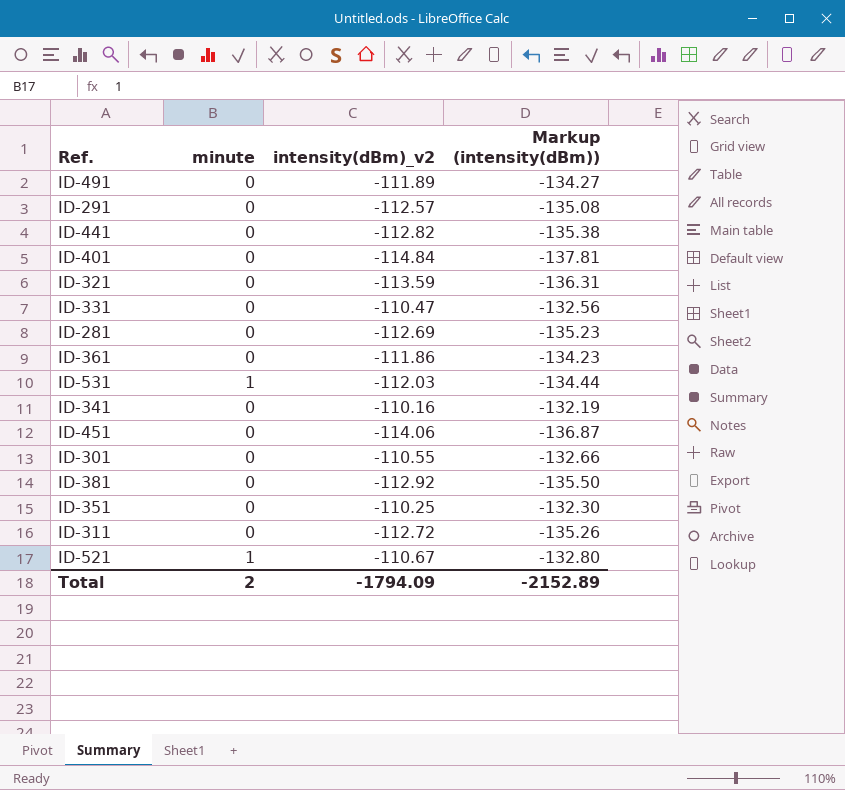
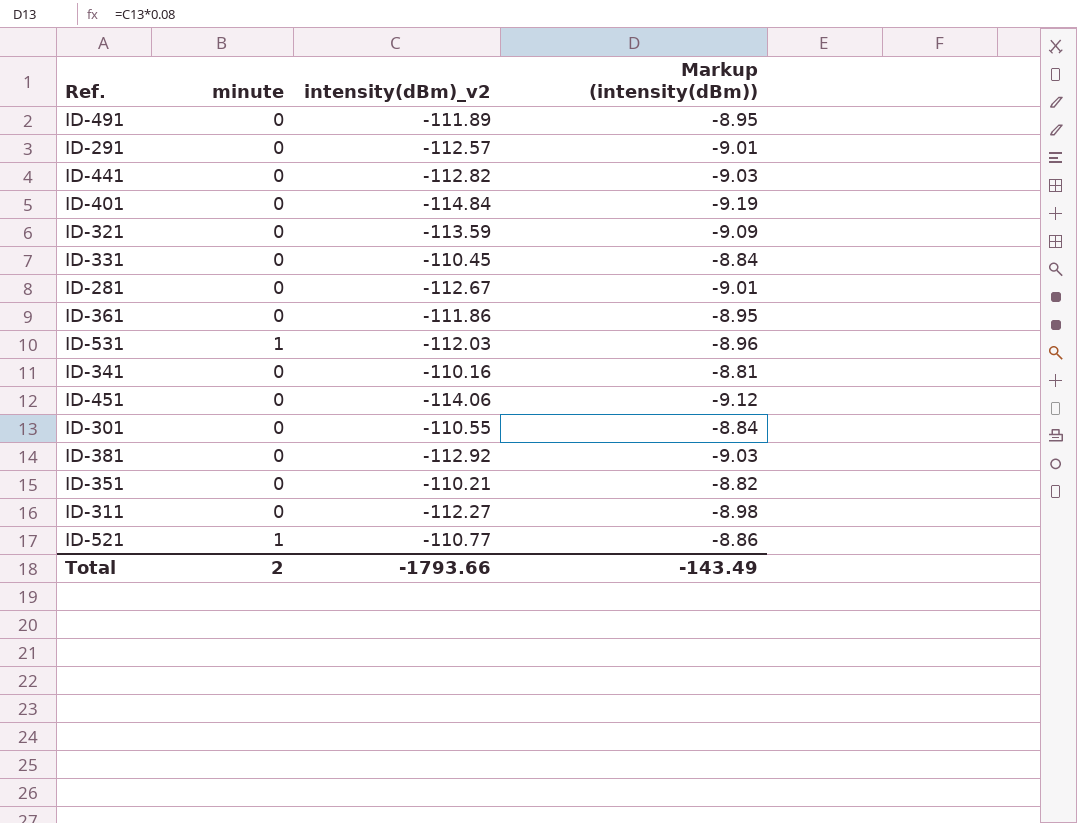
column Markup (intensity(dBm)) | formula: [intensity(dBm)_v2] * 1.2 -> [intensity(dBm)_v2] * 0.08
ID-331 | intensity(dBm)_v2: -110.47 -> -110.45
ID-281 | intensity(dBm)_v2: -112.69 -> -112.67
ID-351 | intensity(dBm)_v2: -110.25 -> -110.21
ID-311 | intensity(dBm)_v2: -112.72 -> -112.27
ID-521 | intensity(dBm)_v2: -110.67 -> -110.77
Total | intensity(dBm)_v2: -1794.09 -> -1793.66
Total | Markup (intensity(dBm)): -2152.89 -> -143.49

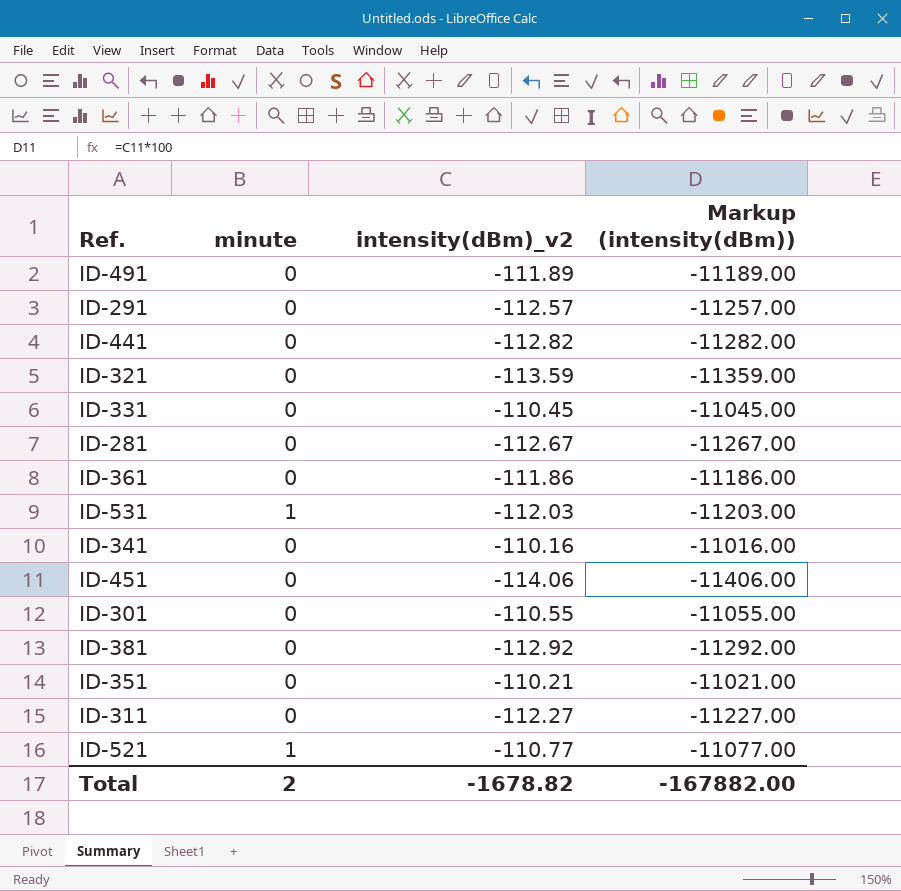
column Markup (intensity(dBm)) | formula: [intensity(dBm)_v2] * 0.08 -> [intensity(dBm)_v2] * 100
row ID-401: 0 | -114.84 | -9.19 -> none
Total | intensity(dBm)_v2: -1793.66 -> -1678.82
Total | Markup (intensity(dBm)): -143.49 -> -167882.00

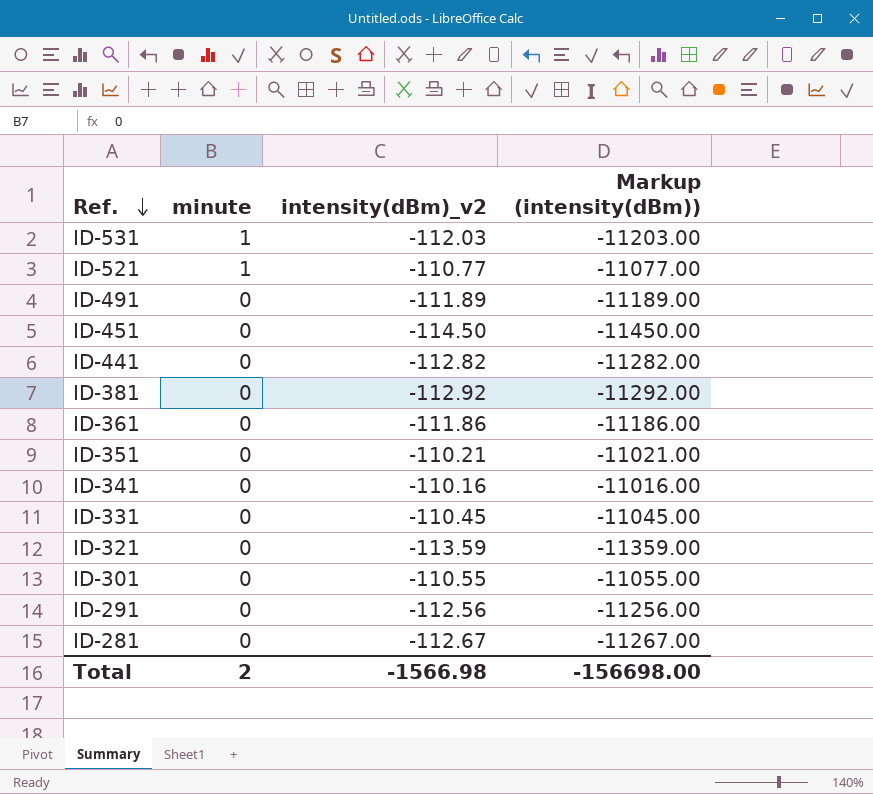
row order: none -> Ref. descending
row ID-311: 0 | -112.27 | -11227.00 -> none
ID-451 | intensity(dBm)_v2: -114.06 -> -114.50
ID-451 | Markup (intensity(dBm)): -11406.00 -> -11450.00
ID-291 | intensity(dBm)_v2: -112.57 -> -112.56
ID-291 | Markup (intensity(dBm)): -11257.00 -> -11256.00
Total | intensity(dBm)_v2: -1678.82 -> -1566.98
Total | Markup (intensity(dBm)): -167882.00 -> -156698.00

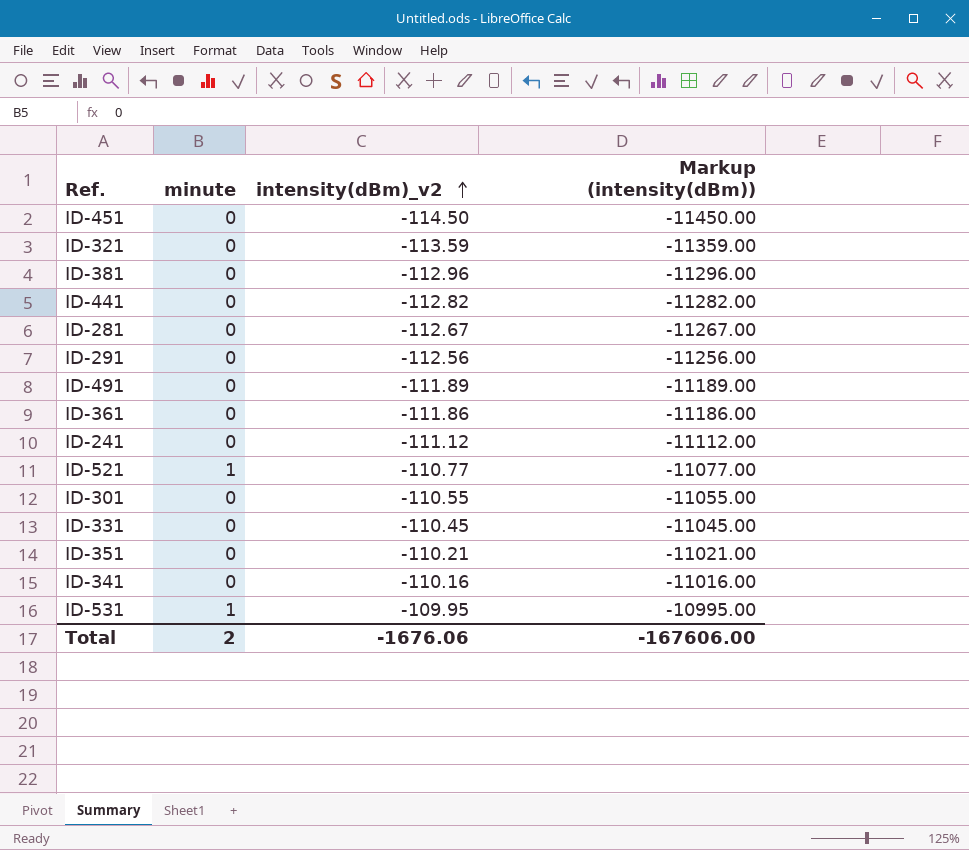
row order: Ref. descending -> intensity(dBm)_v2 ascending
ID-381 | intensity(dBm)_v2: -112.92 -> -112.96
ID-381 | Markup (intensity(dBm)): -11292.00 -> -11296.00
row ID-241: none -> 0 | -111.12 | -11112.00
ID-531 | intensity(dBm)_v2: -112.03 -> -109.95
ID-531 | Markup (intensity(dBm)): -11203.00 -> -10995.00
Total | intensity(dBm)_v2: -1566.98 -> -1676.06
Total | Markup (intensity(dBm)): -156698.00 -> -167606.00

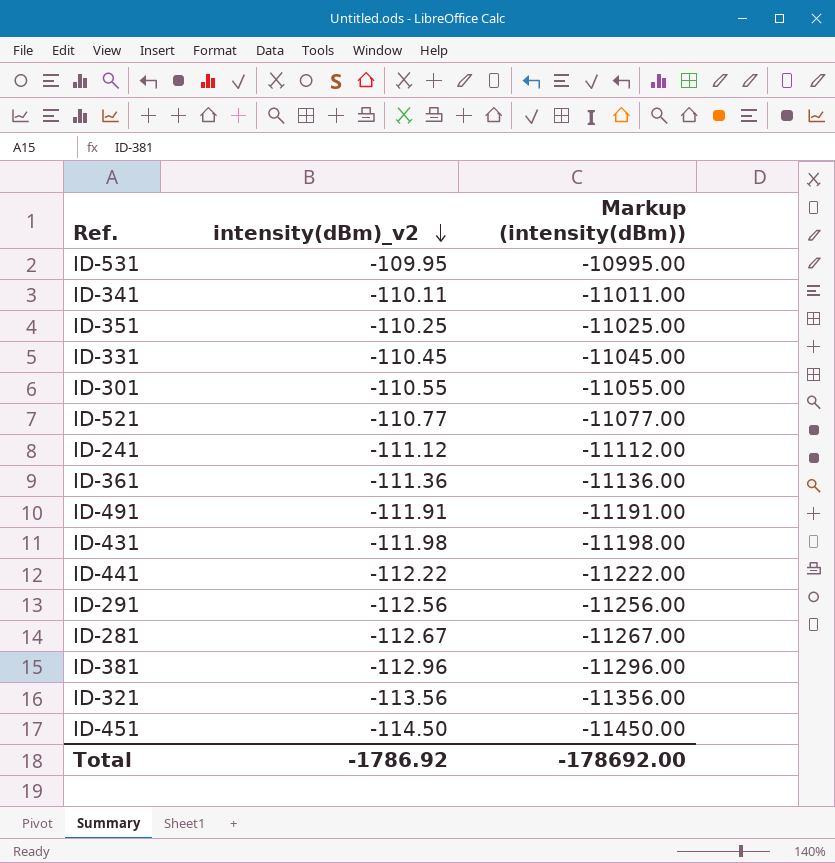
row order: intensity(dBm)_v2 ascending -> intensity(dBm)_v2 descending
column minute | position: 2 -> none
ID-341 | intensity(dBm)_v2: -110.16 -> -110.11
ID-341 | Markup (intensity(dBm)): -11016.00 -> -11011.00
ID-351 | intensity(dBm)_v2: -110.21 -> -110.25
ID-351 | Markup (intensity(dBm)): -11021.00 -> -11025.00
ID-361 | intensity(dBm)_v2: -111.86 -> -111.36
ID-361 | Markup (intensity(dBm)): -11186.00 -> -11136.00
ID-491 | intensity(dBm)_v2: -111.89 -> -111.91
ID-491 | Markup (intensity(dBm)): -11189.00 -> -11191.00
row ID-431: none -> -111.98 | -11198.00
ID-441 | intensity(dBm)_v2: -112.82 -> -112.22
ID-441 | Markup (intensity(dBm)): -11282.00 -> -11222.00
ID-321 | intensity(dBm)_v2: -113.59 -> -113.56
ID-321 | Markup (intensity(dBm)): -11359.00 -> -11356.00
Total | intensity(dBm)_v2: -1676.06 -> -1786.92
Total | Markup (intensity(dBm)): -167606.00 -> -178692.00

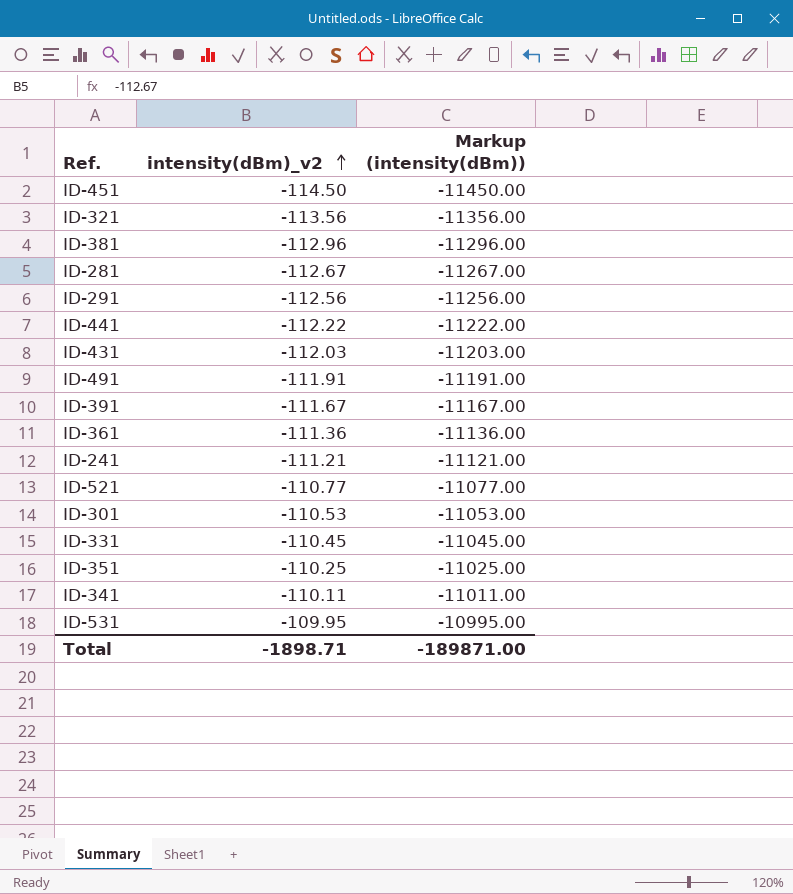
row order: intensity(dBm)_v2 descending -> intensity(dBm)_v2 ascending
ID-431 | intensity(dBm)_v2: -111.98 -> -112.03
ID-431 | Markup (intensity(dBm)): -11198.00 -> -11203.00
row ID-391: none -> -111.67 | -11167.00
ID-241 | intensity(dBm)_v2: -111.12 -> -111.21
ID-241 | Markup (intensity(dBm)): -11112.00 -> -11121.00
ID-301 | intensity(dBm)_v2: -110.55 -> -110.53
ID-301 | Markup (intensity(dBm)): -11055.00 -> -11053.00
Total | intensity(dBm)_v2: -1786.92 -> -1898.71
Total | Markup (intensity(dBm)): -178692.00 -> -189871.00

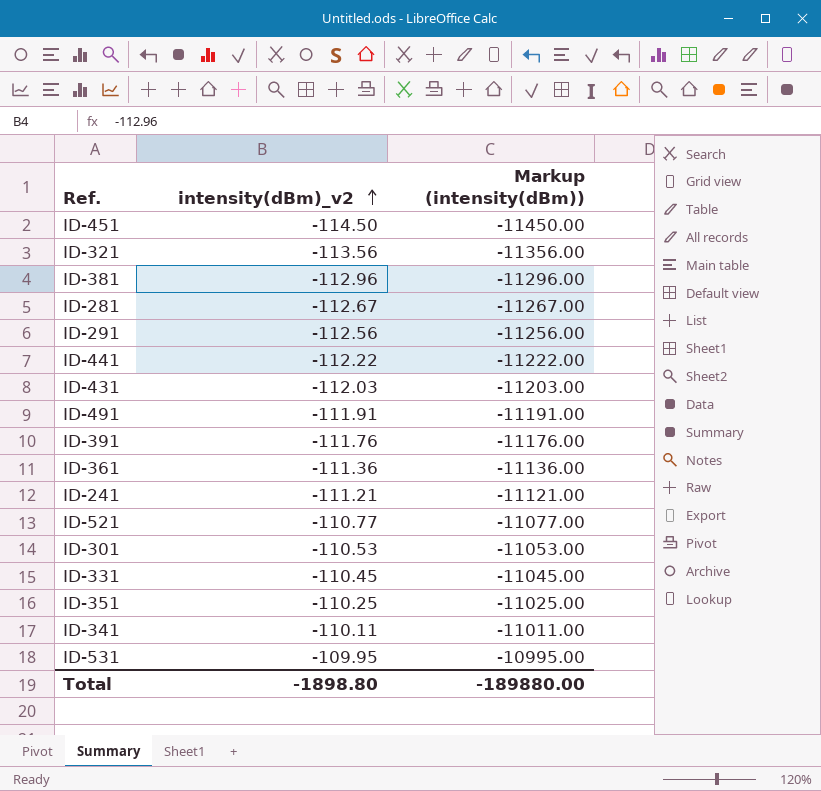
ID-391 | intensity(dBm)_v2: -111.67 -> -111.76
ID-391 | Markup (intensity(dBm)): -11167.00 -> -11176.00
Total | intensity(dBm)_v2: -1898.71 -> -1898.80
Total | Markup (intensity(dBm)): -189871.00 -> -189880.00

